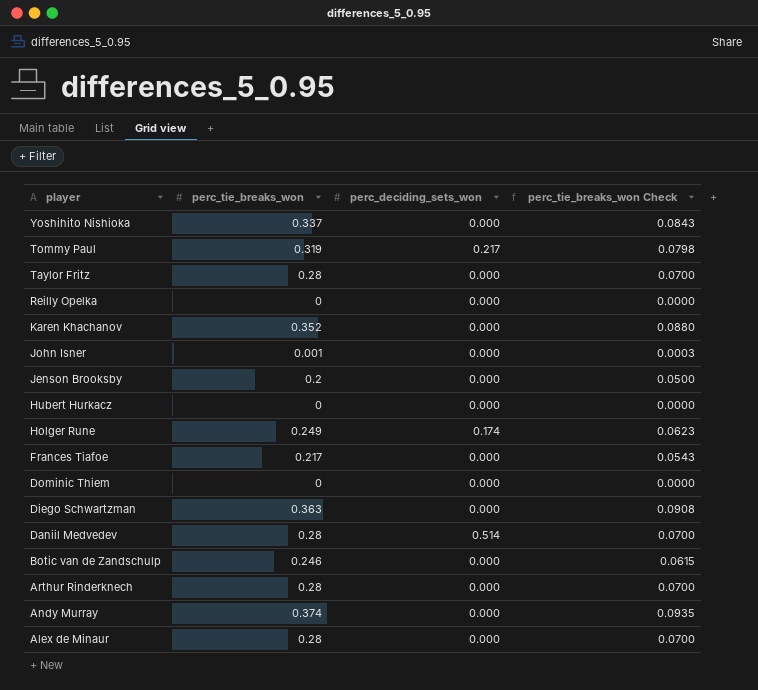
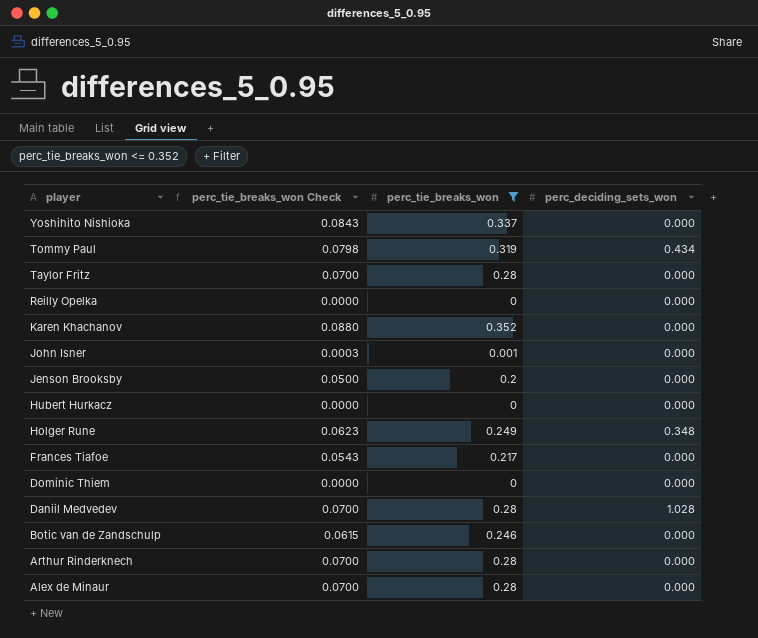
filter: none -> perc_tie_breaks_won <= 0.352
column perc_tie_breaks_won Check | position: 4 -> 2
Tommy Paul | perc_deciding_sets_won: 0.217 -> 0.434
Holger Rune | perc_deciding_sets_won: 0.174 -> 0.348
Daniil Medvedev | perc_deciding_sets_won: 0.514 -> 1.028

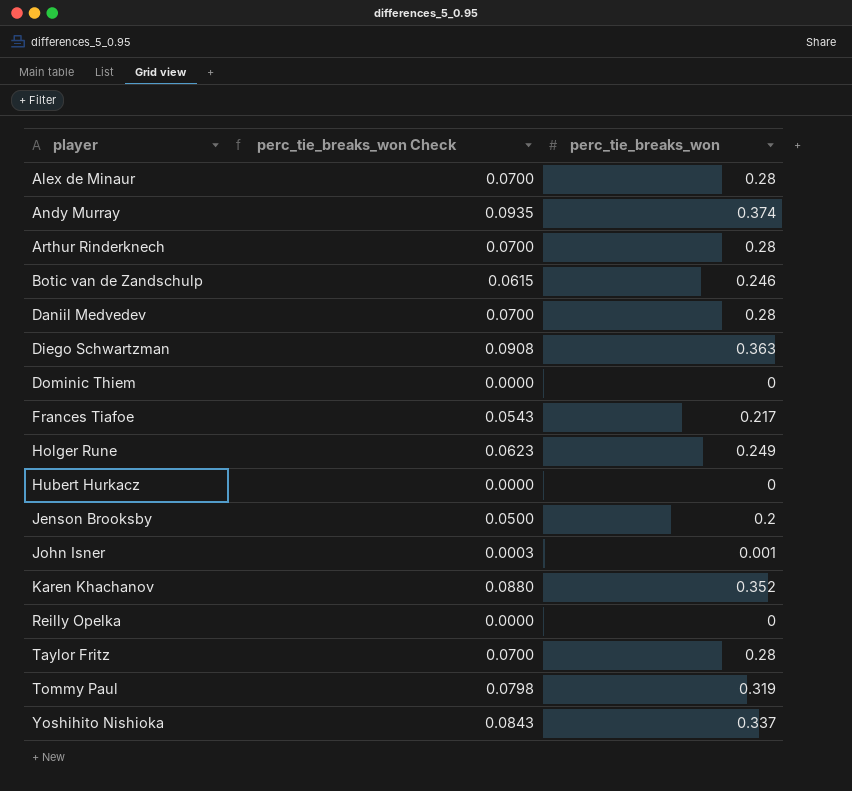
filter: perc_tie_breaks_won <= 0.352 -> none
row order: player descending -> player ascending
column perc_deciding_sets_won | position: 4 -> none

